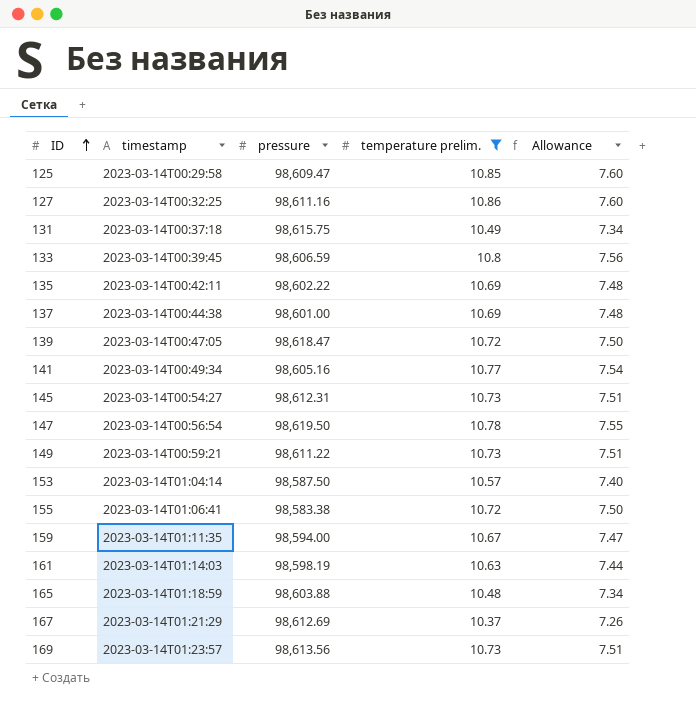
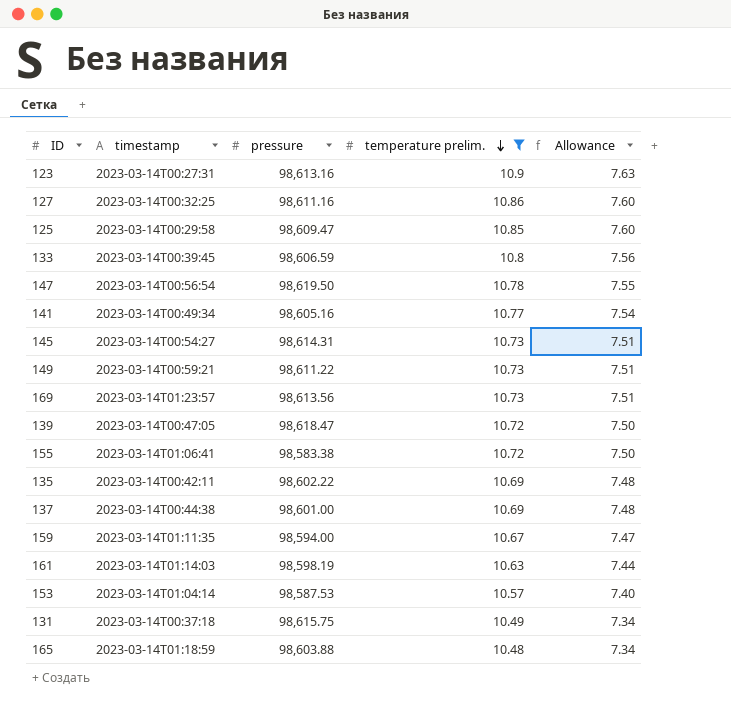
row order: ID ascending -> temperature prelim. descending
row 167: 2023-03-14T01:21:29 | 98,612.69 | 10.37 | 7.26 -> none
row 123: none -> 2023-03-14T00:27:31 | 98,613.16 | 10.9 | 7.63
145 | pressure: 98,612.31 -> 98,614.31
153 | pressure: 98,587.50 -> 98,587.53

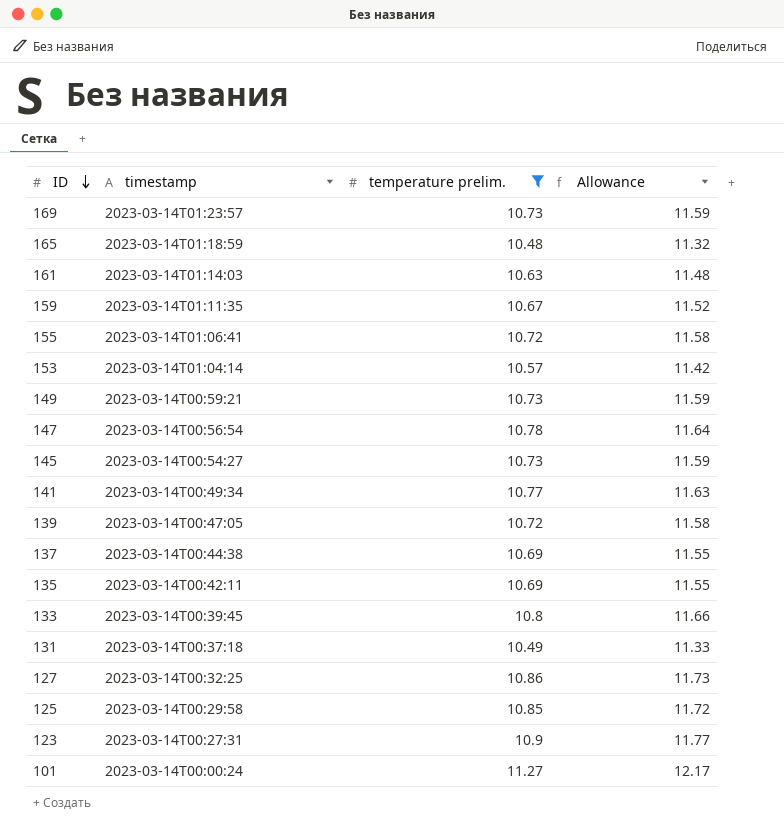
row order: temperature prelim. descending -> ID descending
column pressure | position: 3 -> none
column Allowance | formula: [temperature prelim.] * 0.7 -> [temperature prelim.] * 1.08
row 101: none -> 2023-03-14T00:00:24 | 11.27 | 12.17

